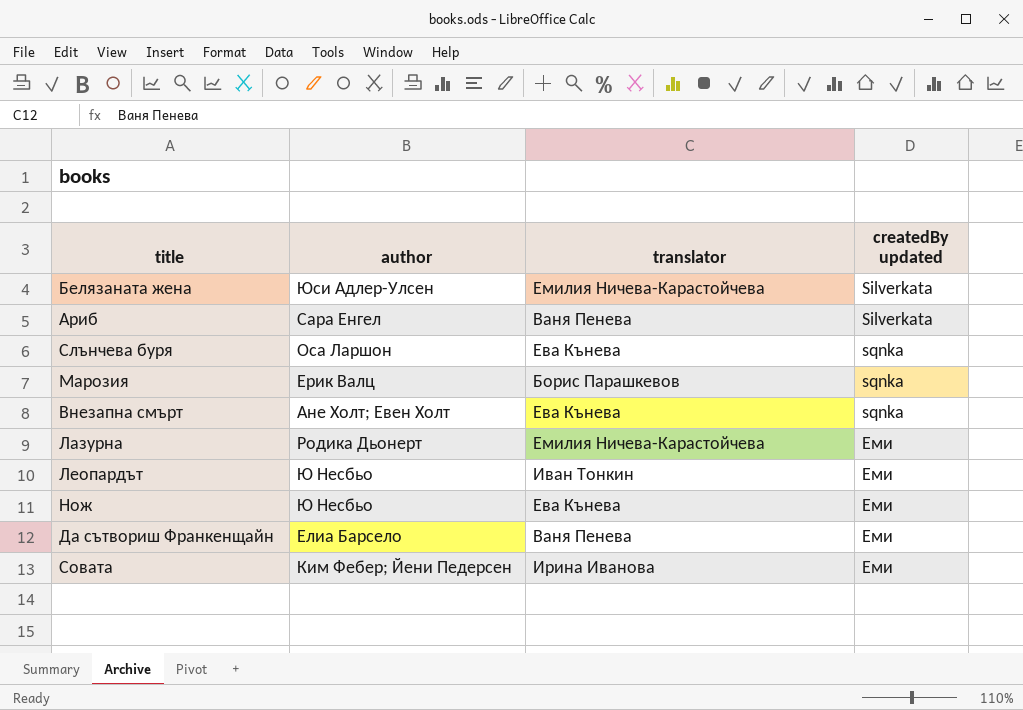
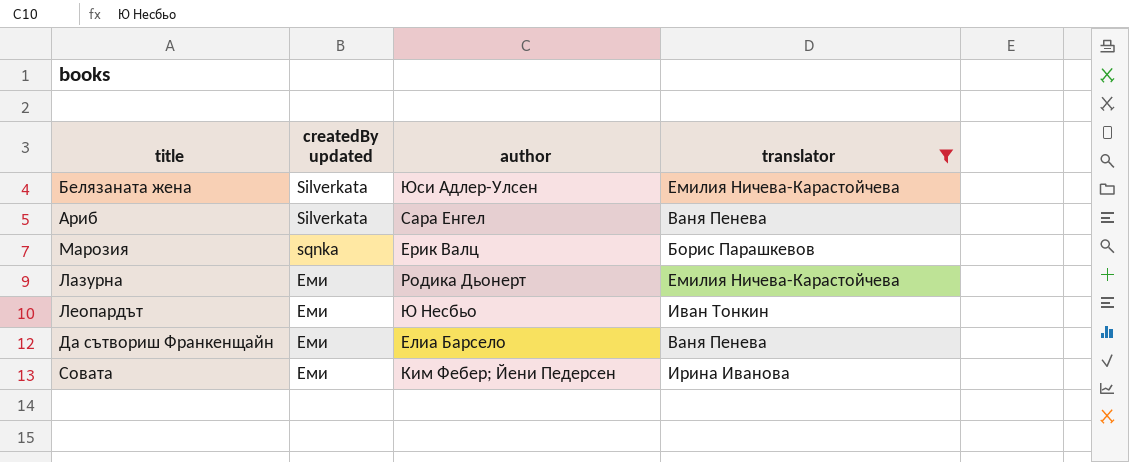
filter: none -> translator != Ева Кънева
column createdBy updated | position: 4 -> 2

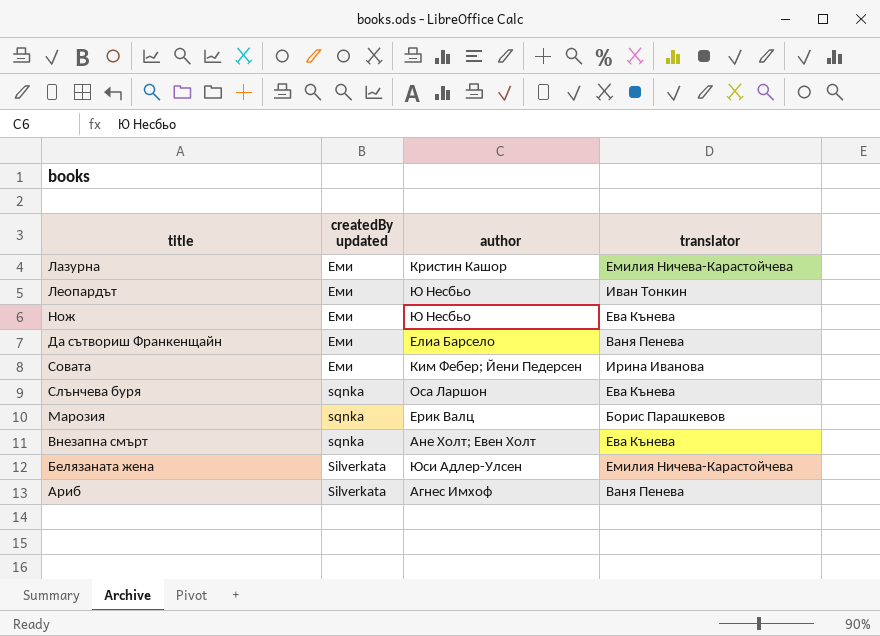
filter: translator != Ева Кънева -> none
row order: createdBy updated ascending -> createdBy updated descending
Лазурна | author: Родика Дьонерт -> Кристин Кашор
Ариб | author: Сара Енгел -> Агнес Имхоф

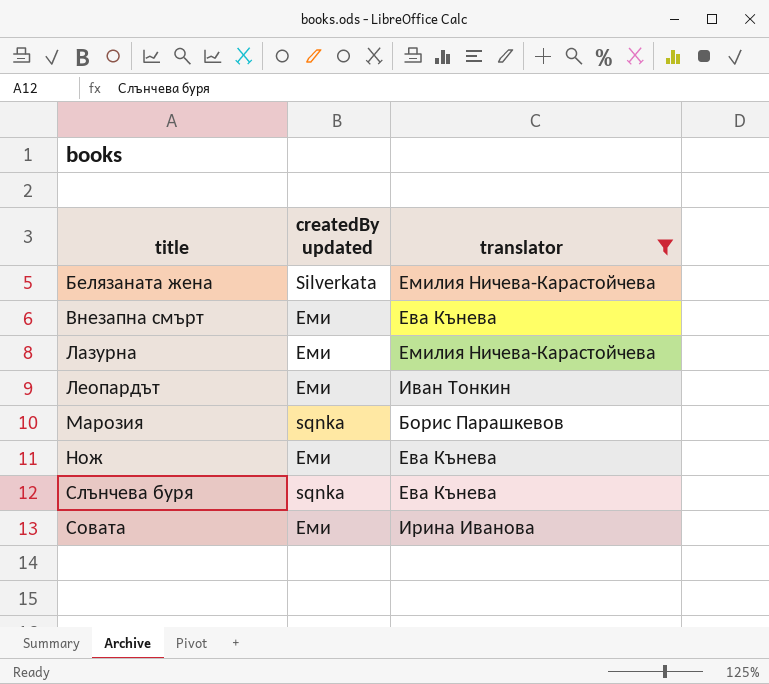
filter: none -> translator != Ваня Пенева
row order: createdBy updated descending -> title ascending
column author | position: 3 -> none
Внезапна смърт | createdBy updated: sqnka -> Еми

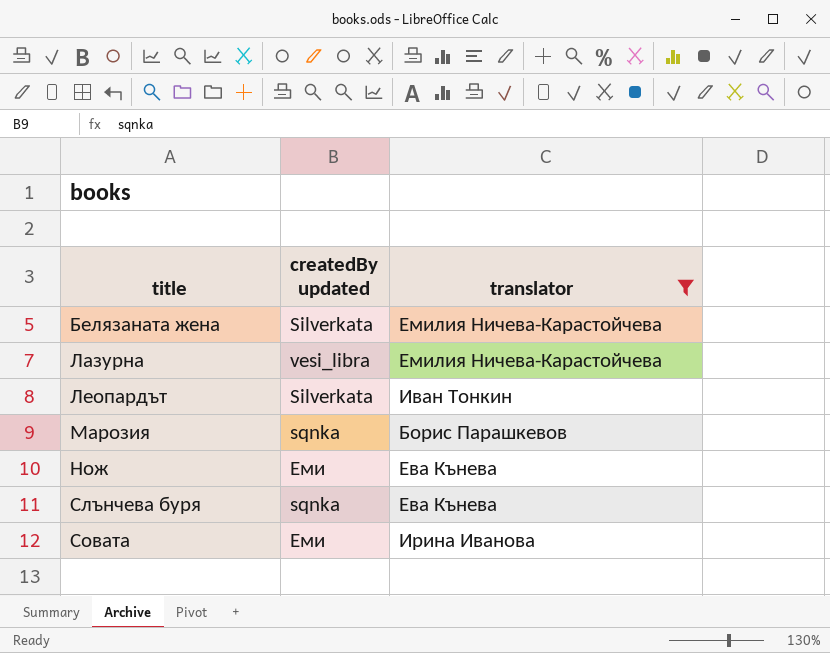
row Внезапна смърт: Еми | Ева Кънева -> none
Лазурна | createdBy updated: Еми -> vesi_libra
Леопардът | createdBy updated: Еми -> Silverkata

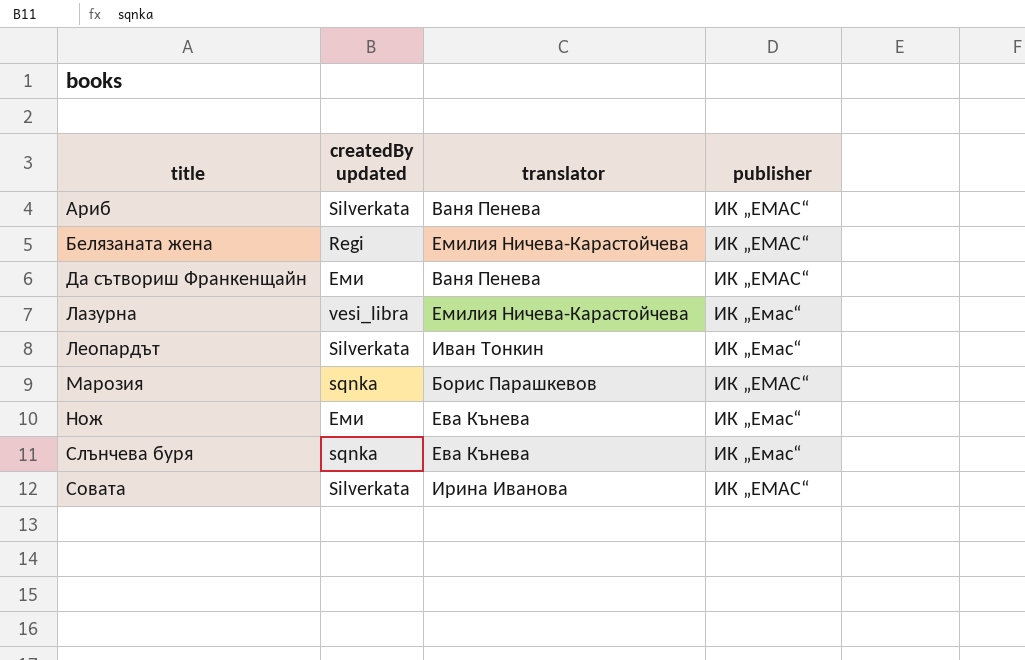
filter: translator != Ваня Пенева -> none
column publisher | position: none -> 4
Белязаната жена | createdBy updated: Silverkata -> Regi
Совата | createdBy updated: Еми -> Silverkata

